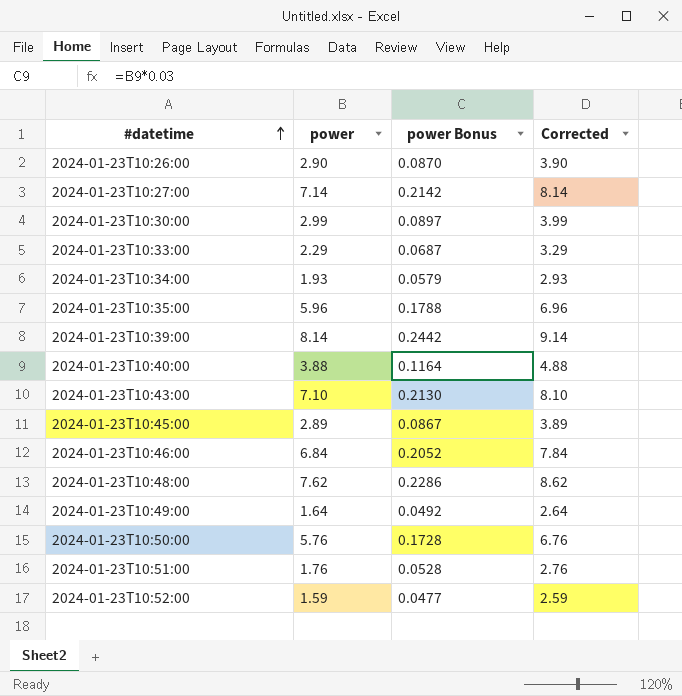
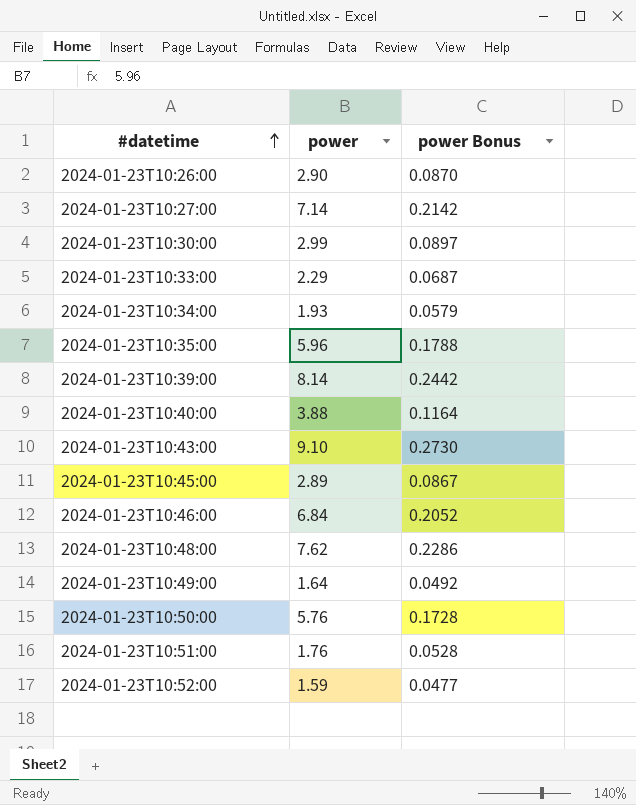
column Corrected | formula: [power] + 1 -> none
2024-01-23T10:43:00 | power: 7.10 -> 9.10
2024-01-23T10:43:00 | power Bonus: 0.2130 -> 0.2730

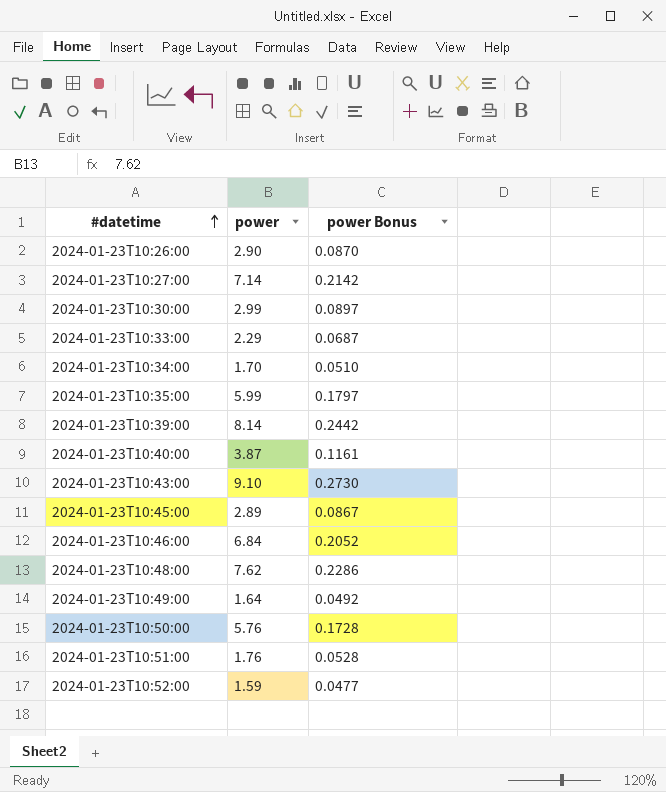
2024-01-23T10:34:00 | power: 1.93 -> 1.70
2024-01-23T10:34:00 | power Bonus: 0.0579 -> 0.0510
2024-01-23T10:35:00 | power: 5.96 -> 5.99
2024-01-23T10:35:00 | power Bonus: 0.1788 -> 0.1797
2024-01-23T10:40:00 | power: 3.88 -> 3.87
2024-01-23T10:40:00 | power Bonus: 0.1164 -> 0.1161

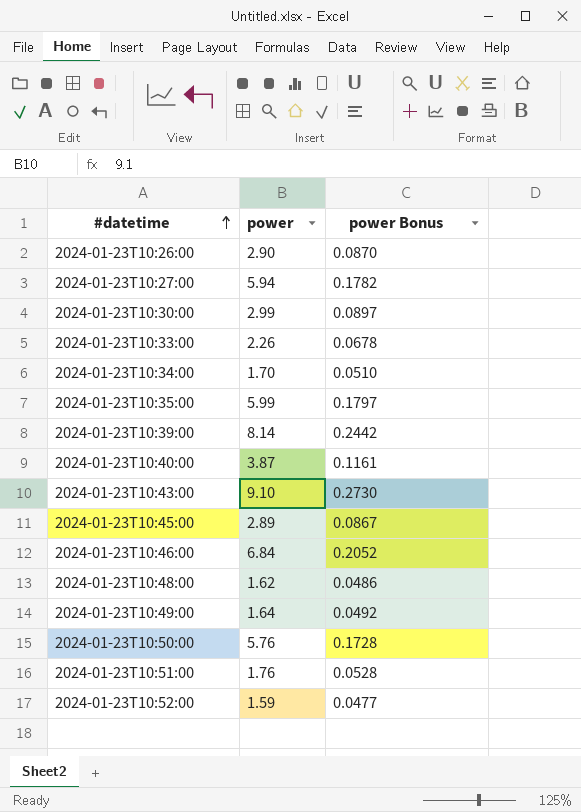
2024-01-23T10:27:00 | power: 7.14 -> 5.94
2024-01-23T10:27:00 | power Bonus: 0.2142 -> 0.1782
2024-01-23T10:33:00 | power: 2.29 -> 2.26
2024-01-23T10:33:00 | power Bonus: 0.0687 -> 0.0678
2024-01-23T10:48:00 | power: 7.62 -> 1.62
2024-01-23T10:48:00 | power Bonus: 0.2286 -> 0.0486

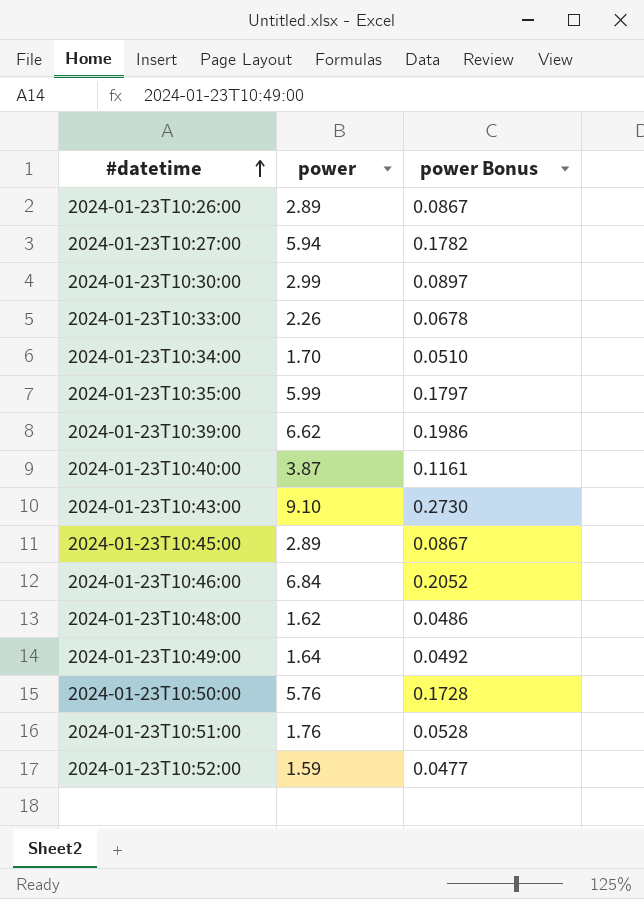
2024-01-23T10:26:00 | power: 2.90 -> 2.89
2024-01-23T10:26:00 | power Bonus: 0.0870 -> 0.0867
2024-01-23T10:39:00 | power: 8.14 -> 6.62
2024-01-23T10:39:00 | power Bonus: 0.2442 -> 0.1986

